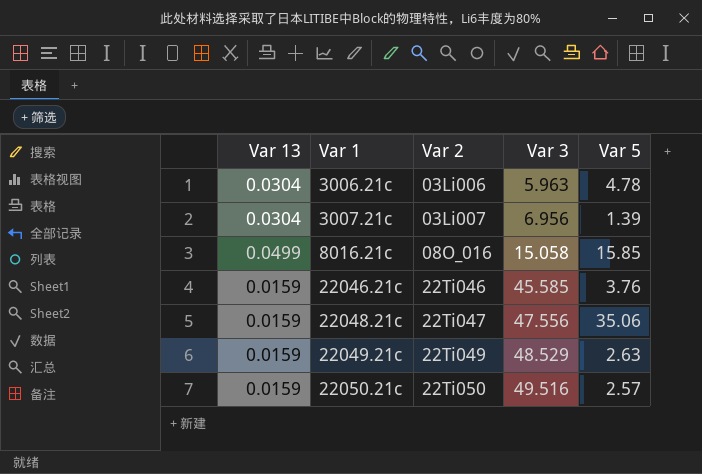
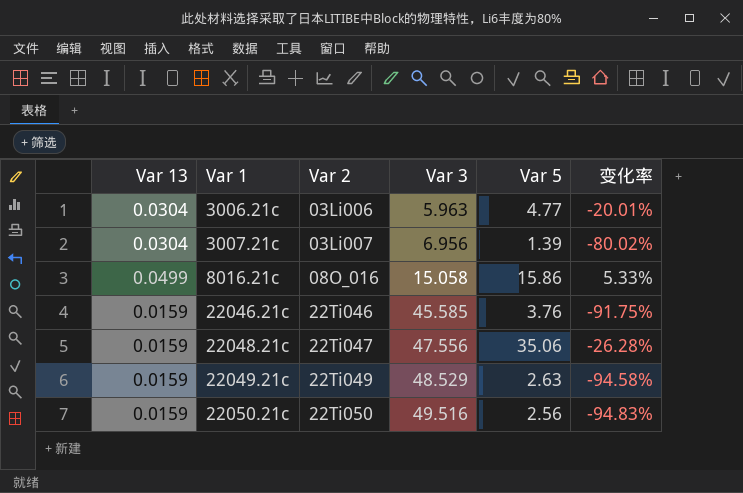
column 变化率 | formula: none -> ([Var 5] - [Var 3]) / [Var 3]
3006.21c | Var 5: 4.78 -> 4.77
8016.21c | Var 5: 15.85 -> 15.86
22050.21c | Var 5: 2.57 -> 2.56

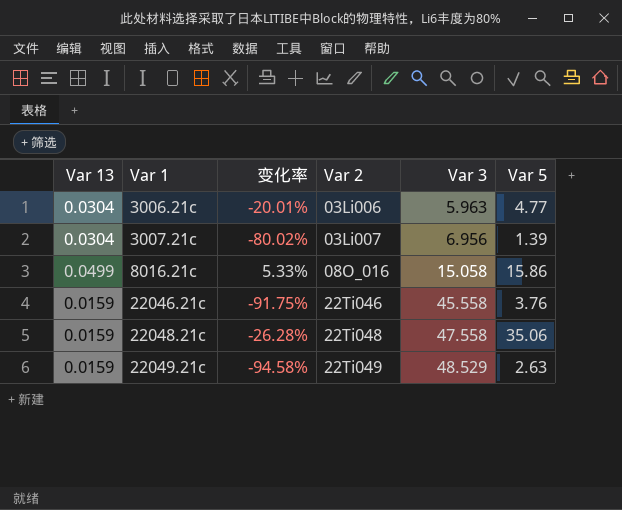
column 变化率 | position: 6 -> 3
row 22050.21c: 0.0159 | 22Ti050 | 49.516 | 2.56 | -94.83% -> none
22046.21c | Var 3: 45.585 -> 45.558
22048.21c | Var 2: 22Ti047 -> 22Ti048
22048.21c | Var 3: 47.556 -> 47.558

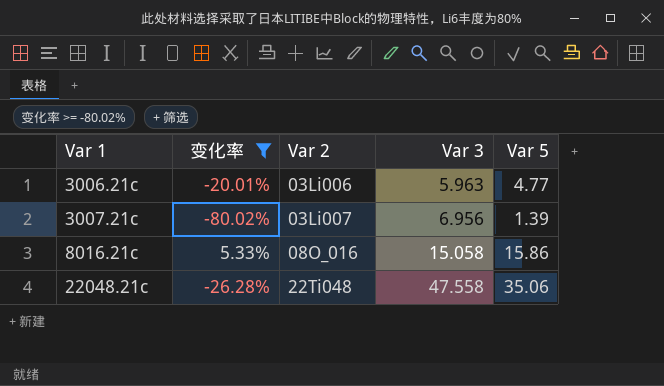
filter: none -> 变化率 >= -80.02%
column Var 13 | position: 1 -> none

